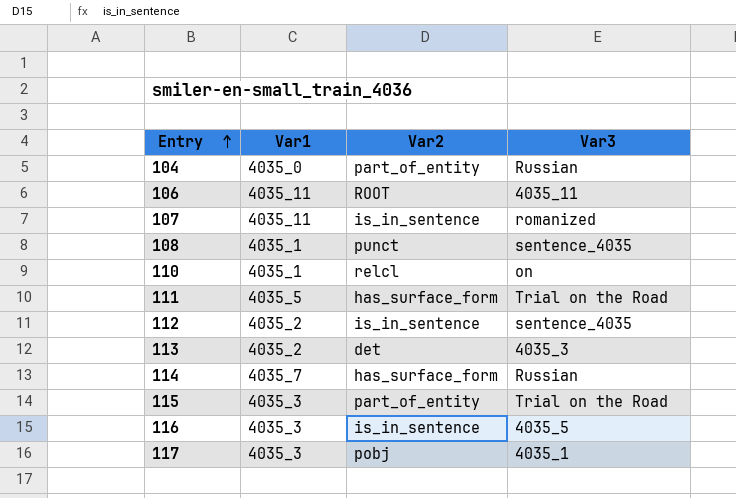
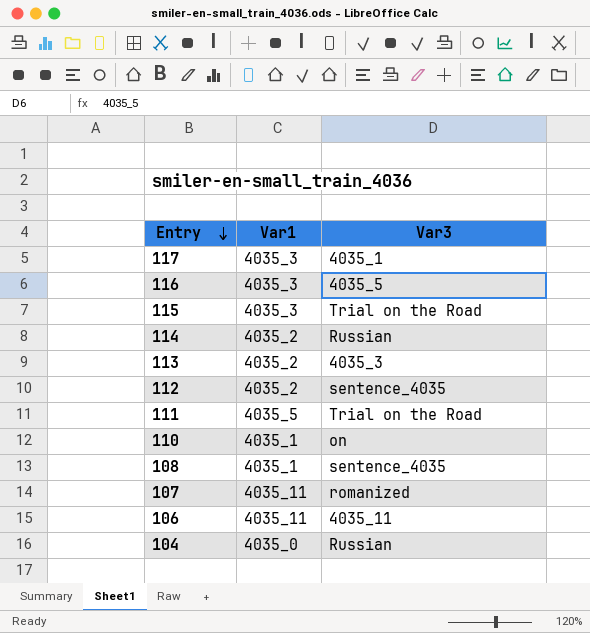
row order: Entry ascending -> Entry descending
column Var2 | position: 3 -> none
114 | Var1: 4035_7 -> 4035_2

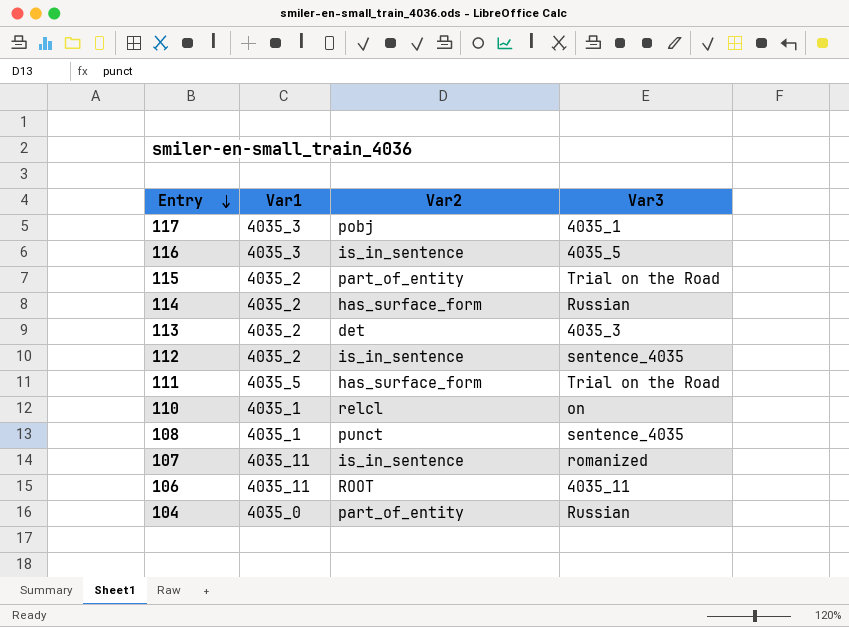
column Var2 | position: none -> 3
115 | Var1: 4035_3 -> 4035_2

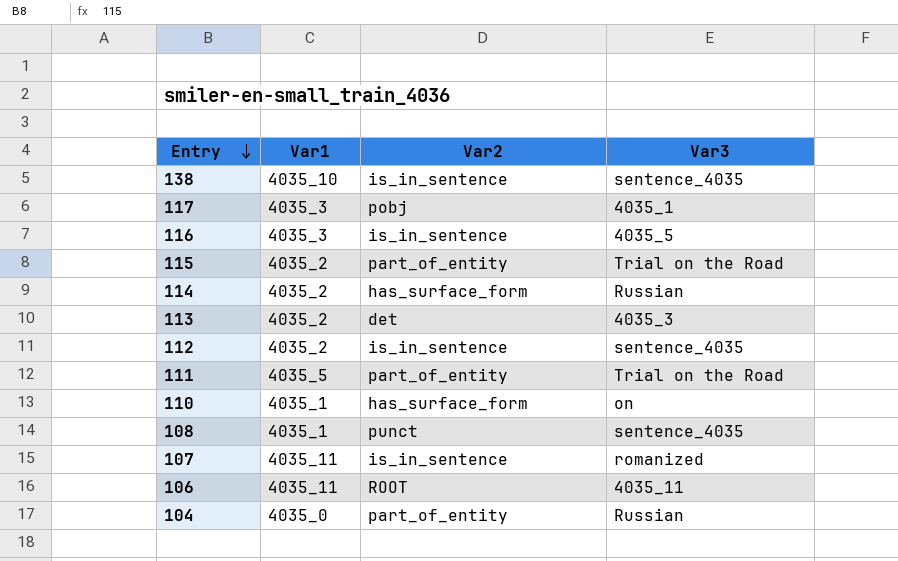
row 138: none -> 4035_10 | is_in_sentence | sentence_4035
111 | Var2: has_surface_form -> part_of_entity
110 | Var2: relcl -> has_surface_form

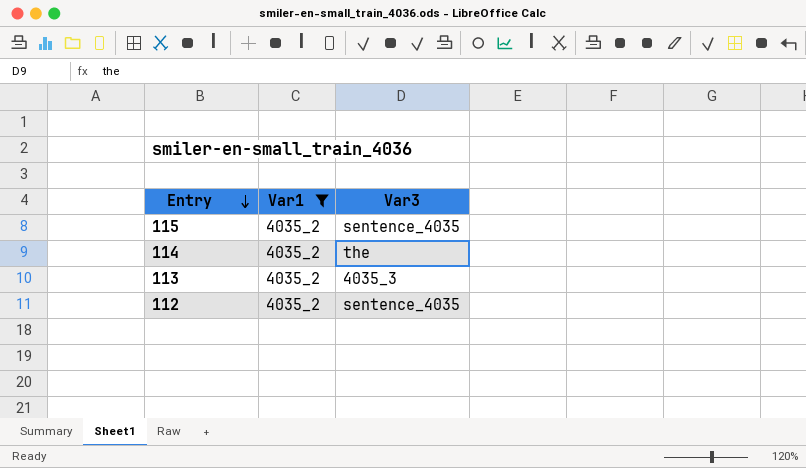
filter: none -> Var1 = 4035_2
column Var2 | position: 3 -> none
115 | Var3: Trial on the Road -> sentence_4035
114 | Var3: Russian -> the

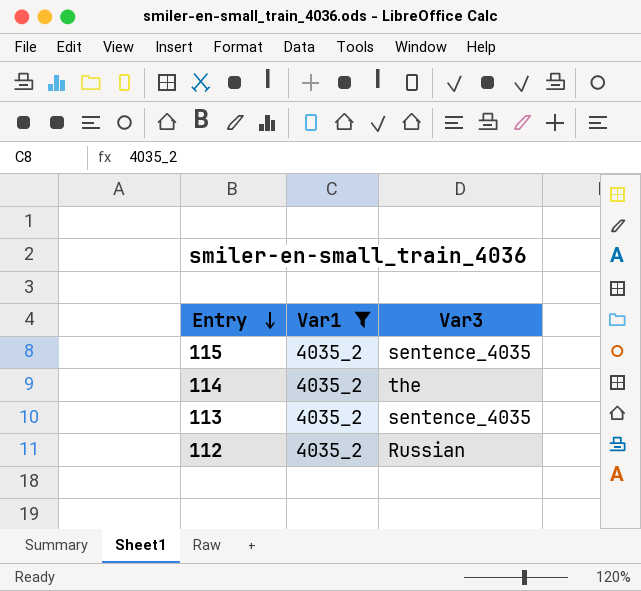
113 | Var3: 4035_3 -> sentence_4035
112 | Var3: sentence_4035 -> Russian

